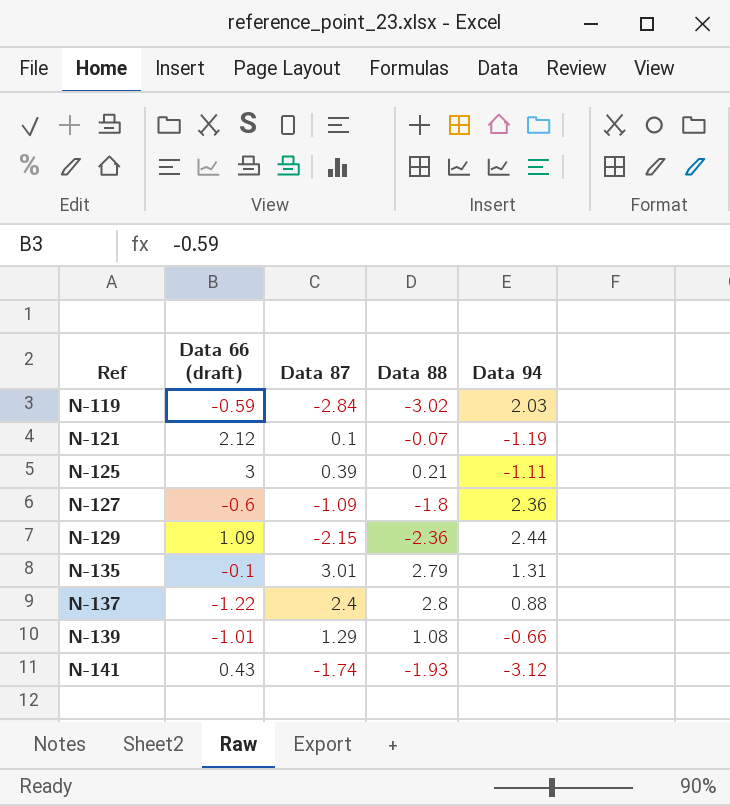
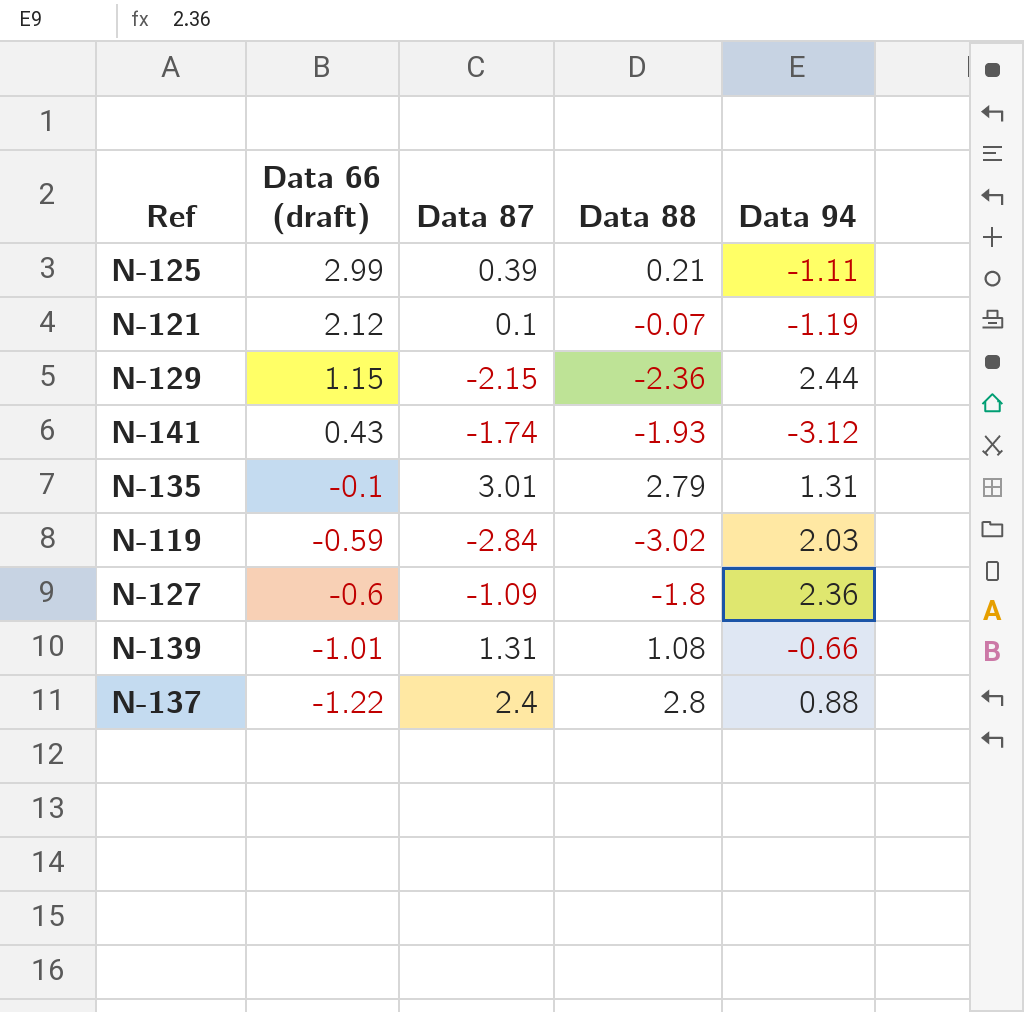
row order: Ref ascending -> Data 66 (draft) descending
N-125 | Data 66 (draft): 3 -> 2.99
N-129 | Data 66 (draft): 1.09 -> 1.15
N-139 | Data 87: 1.29 -> 1.31

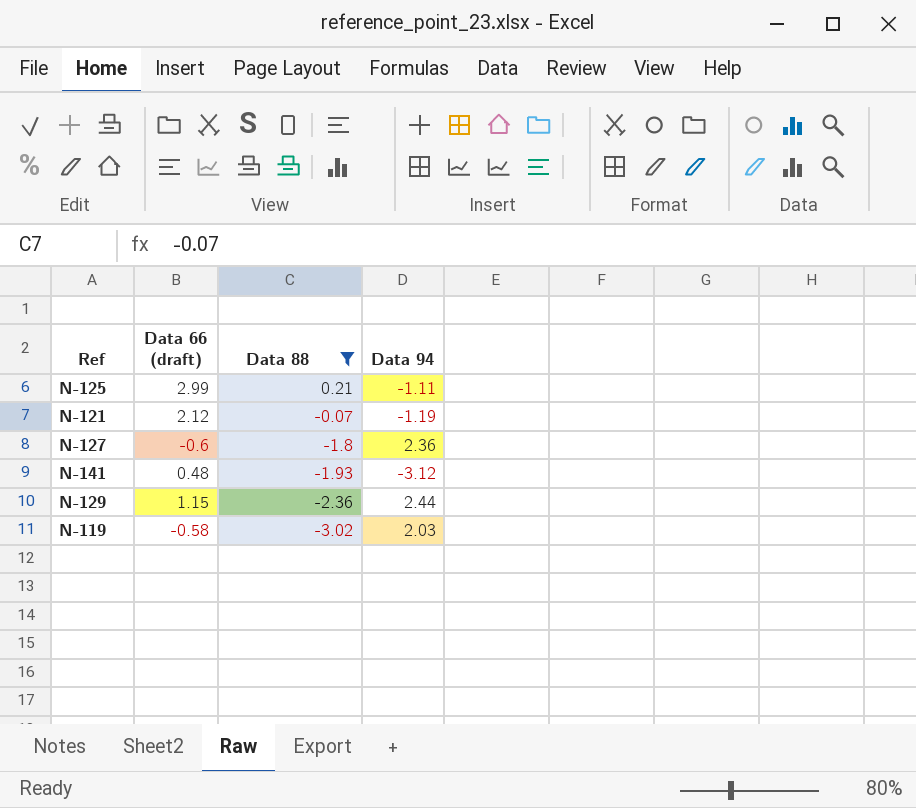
filter: none -> Data 88 <= 0.21
row order: Data 66 (draft) descending -> Data 88 descending
column Data 87 | position: 3 -> none
N-141 | Data 66 (draft): 0.43 -> 0.48
N-119 | Data 66 (draft): -0.59 -> -0.58

